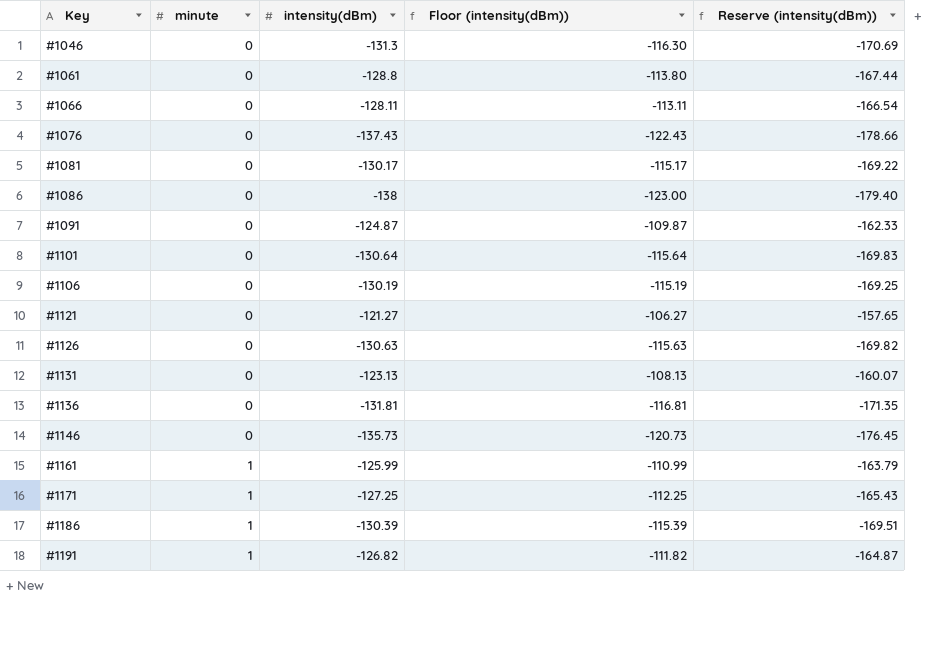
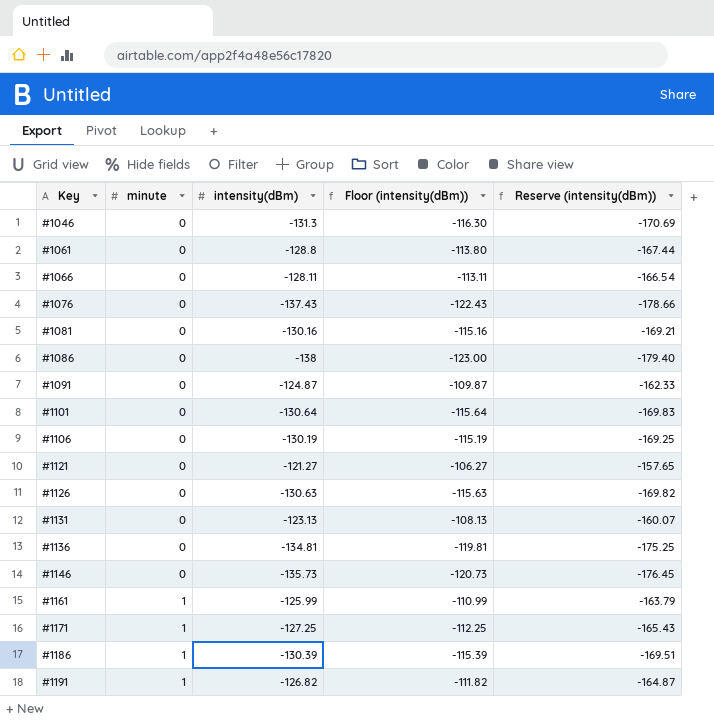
#1081 | intensity(dBm): -130.17 -> -130.16
#1081 | Floor (intensity(dBm)): -115.17 -> -115.16
#1081 | Reserve (intensity(dBm)): -169.22 -> -169.21
#1136 | intensity(dBm): -131.81 -> -134.81
#1136 | Floor (intensity(dBm)): -116.81 -> -119.81
#1136 | Reserve (intensity(dBm)): -171.35 -> -175.25

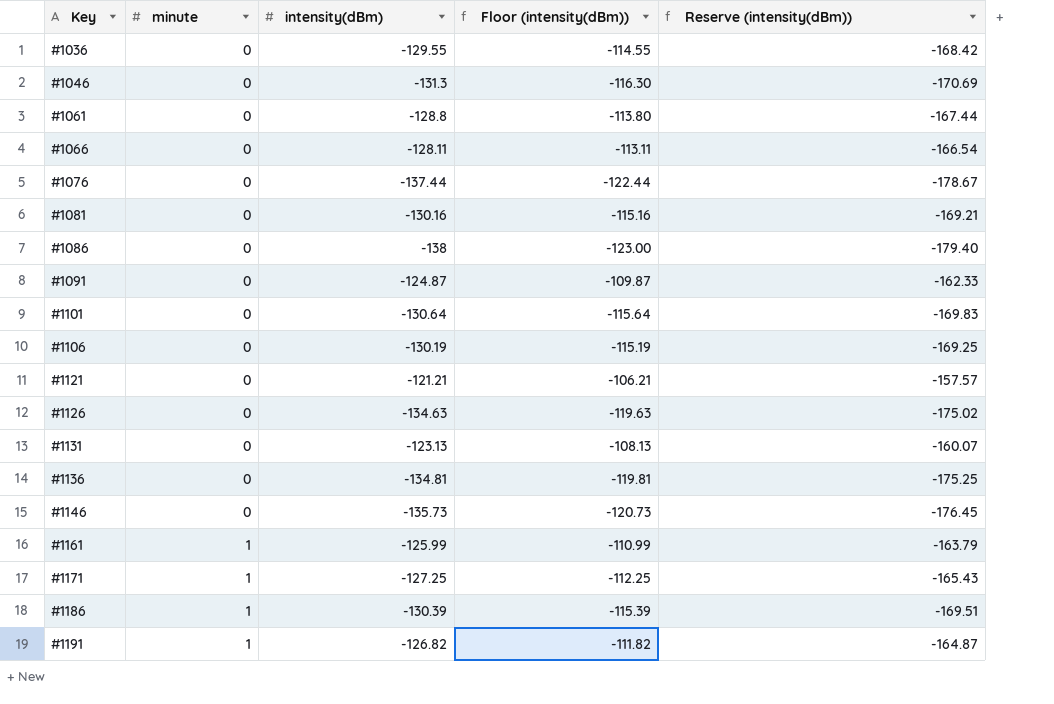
row #1036: none -> 0 | -129.55 | -114.55 | -168.42
#1076 | intensity(dBm): -137.43 -> -137.44
#1076 | Floor (intensity(dBm)): -122.43 -> -122.44
#1076 | Reserve (intensity(dBm)): -178.66 -> -178.67
#1121 | intensity(dBm): -121.27 -> -121.21
#1121 | Floor (intensity(dBm)): -106.27 -> -106.21
#1121 | Reserve (intensity(dBm)): -157.65 -> -157.57
#1126 | intensity(dBm): -130.63 -> -134.63
#1126 | Floor (intensity(dBm)): -115.63 -> -119.63
#1126 | Reserve (intensity(dBm)): -169.82 -> -175.02

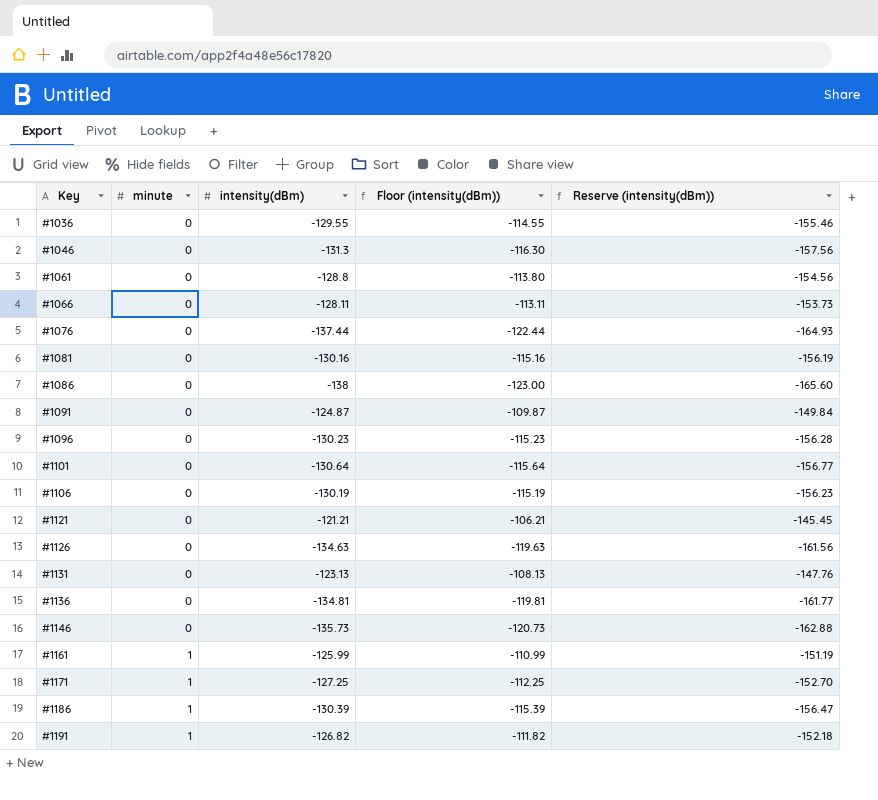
column Reserve (intensity(dBm)) | formula: [intensity(dBm)] * 1.3 -> [intensity(dBm)] * 1.2
row #1096: none -> 0 | -130.23 | -115.23 | -156.28

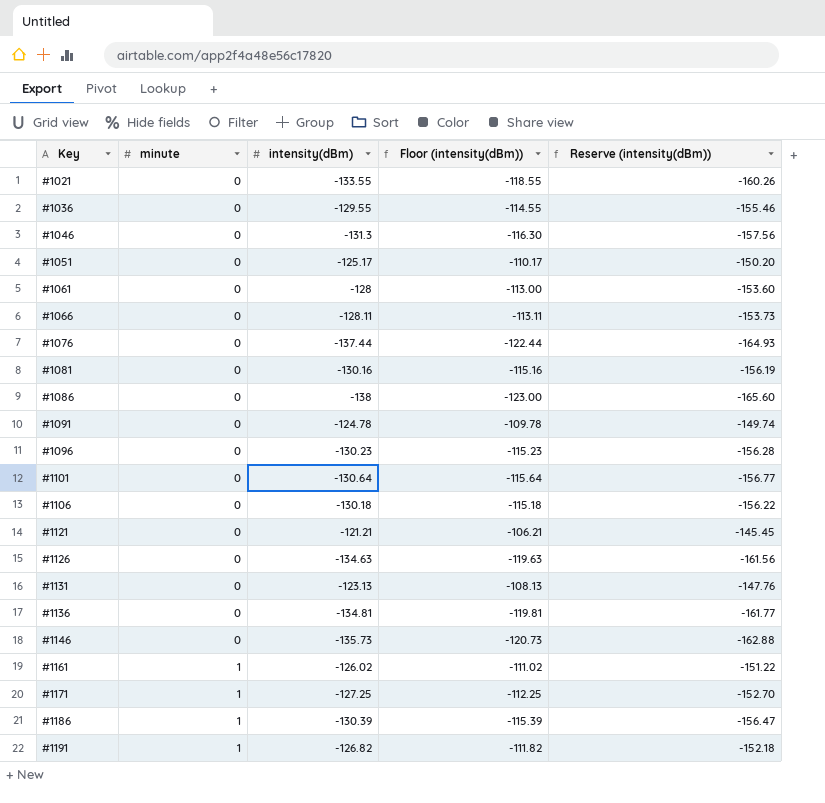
row #1021: none -> 0 | -133.55 | -118.55 | -160.26
row #1051: none -> 0 | -125.17 | -110.17 | -150.20
#1061 | intensity(dBm): -128.8 -> -128
#1061 | Floor (intensity(dBm)): -113.80 -> -113.00
#1061 | Reserve (intensity(dBm)): -154.56 -> -153.60
#1091 | intensity(dBm): -124.87 -> -124.78
#1091 | Floor (intensity(dBm)): -109.87 -> -109.78
#1091 | Reserve (intensity(dBm)): -149.84 -> -149.74
#1106 | intensity(dBm): -130.19 -> -130.18
#1106 | Floor (intensity(dBm)): -115.19 -> -115.18
#1106 | Reserve (intensity(dBm)): -156.23 -> -156.22
#1161 | intensity(dBm): -125.99 -> -126.02
#1161 | Floor (intensity(dBm)): -110.99 -> -111.02
#1161 | Reserve (intensity(dBm)): -151.19 -> -151.22

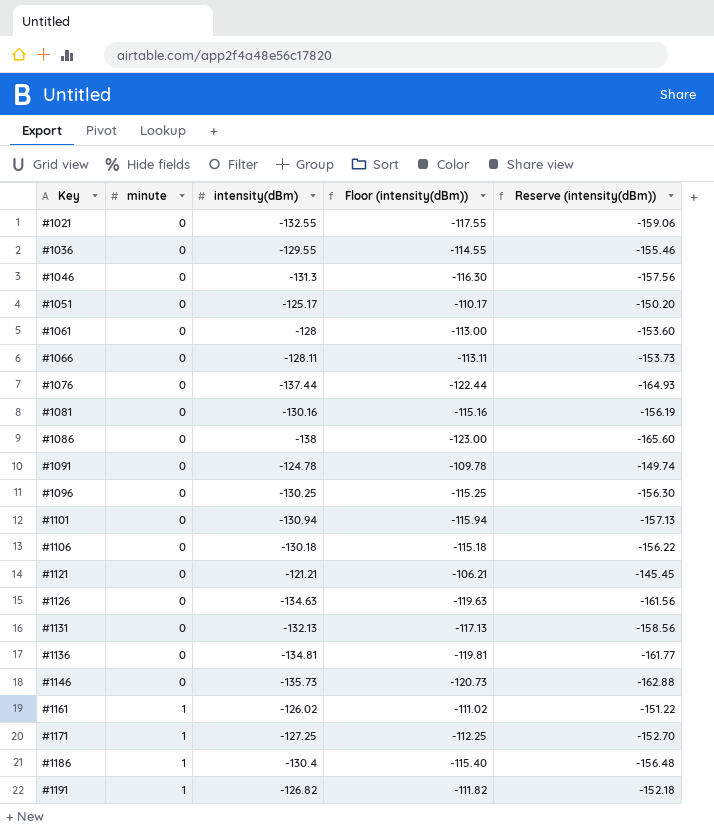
#1021 | intensity(dBm): -133.55 -> -132.55
#1021 | Floor (intensity(dBm)): -118.55 -> -117.55
#1021 | Reserve (intensity(dBm)): -160.26 -> -159.06
#1096 | intensity(dBm): -130.23 -> -130.25
#1096 | Floor (intensity(dBm)): -115.23 -> -115.25
#1096 | Reserve (intensity(dBm)): -156.28 -> -156.30
#1101 | intensity(dBm): -130.64 -> -130.94
#1101 | Floor (intensity(dBm)): -115.64 -> -115.94
#1101 | Reserve (intensity(dBm)): -156.77 -> -157.13
#1131 | intensity(dBm): -123.13 -> -132.13
#1131 | Floor (intensity(dBm)): -108.13 -> -117.13
#1131 | Reserve (intensity(dBm)): -147.76 -> -158.56
#1186 | intensity(dBm): -130.39 -> -130.4
#1186 | Floor (intensity(dBm)): -115.39 -> -115.40
#1186 | Reserve (intensity(dBm)): -156.47 -> -156.48

